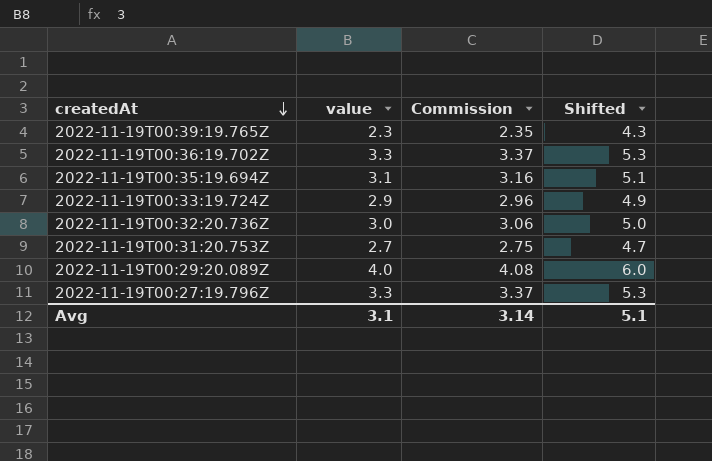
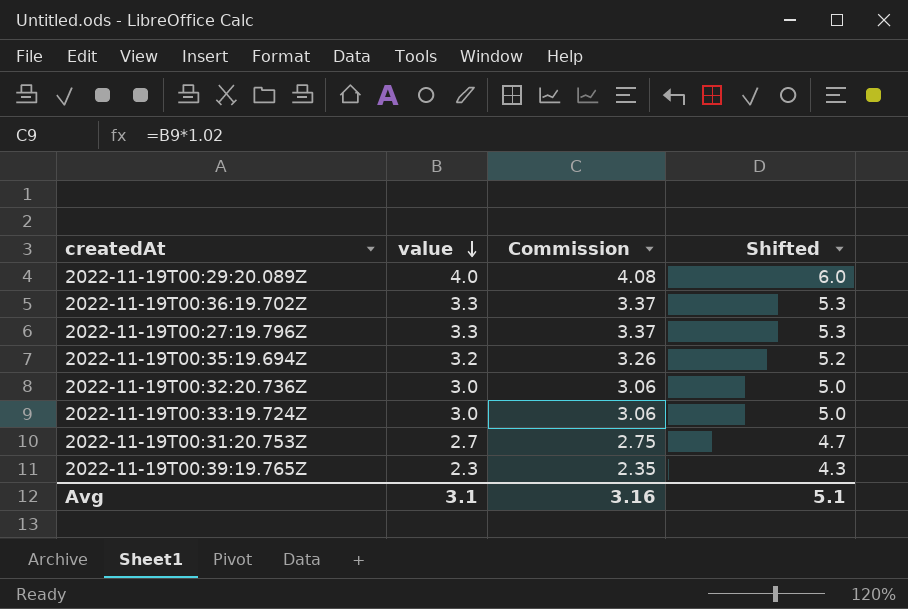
row order: createdAt descending -> value descending
2022-11-19T00:35:19.694Z | value: 3.1 -> 3.2
2022-11-19T00:35:19.694Z | Commission: 3.16 -> 3.26
2022-11-19T00:35:19.694Z | Shifted: 5.1 -> 5.2
2022-11-19T00:33:19.724Z | value: 2.9 -> 3.0
2022-11-19T00:33:19.724Z | Commission: 2.96 -> 3.06
2022-11-19T00:33:19.724Z | Shifted: 4.9 -> 5.0
Avg | Commission: 3.14 -> 3.16

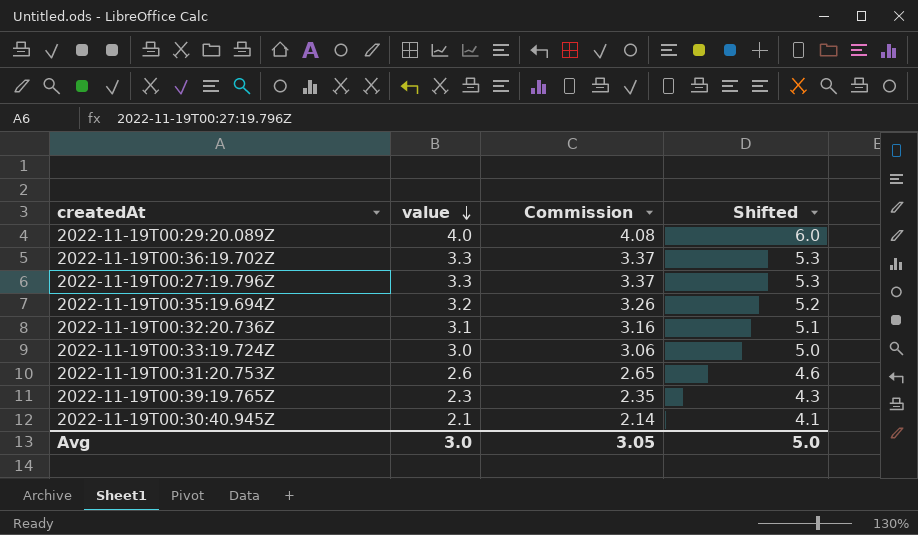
2022-11-19T00:32:20.736Z | value: 3.0 -> 3.1
2022-11-19T00:32:20.736Z | Commission: 3.06 -> 3.16
2022-11-19T00:32:20.736Z | Shifted: 5.0 -> 5.1
2022-11-19T00:31:20.753Z | value: 2.7 -> 2.6
2022-11-19T00:31:20.753Z | Commission: 2.75 -> 2.65
2022-11-19T00:31:20.753Z | Shifted: 4.7 -> 4.6
row 2022-11-19T00:30:40.945Z: none -> 2.1 | 2.14 | 4.1
Avg | value: 3.1 -> 3.0
Avg | Commission: 3.16 -> 3.05
Avg | Shifted: 5.1 -> 5.0

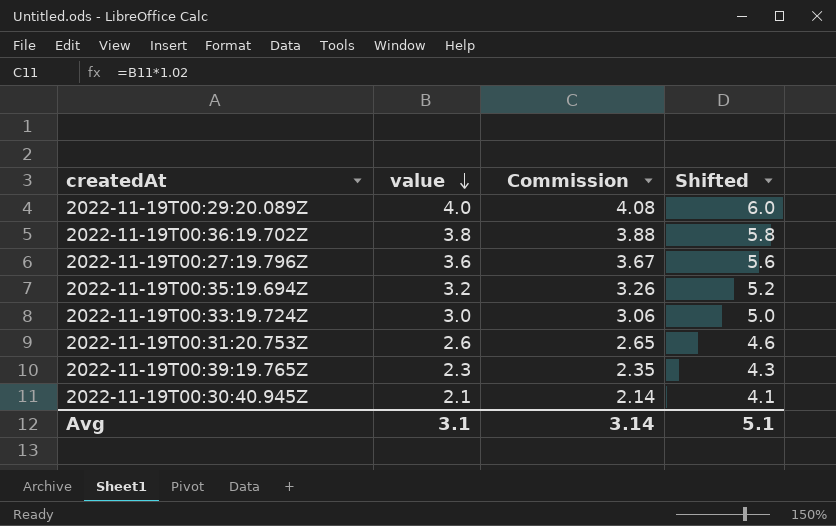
row 2022-11-19T00:32:20.736Z: 3.1 | 3.16 | 5.1 -> none
2022-11-19T00:36:19.702Z | value: 3.3 -> 3.8
2022-11-19T00:36:19.702Z | Commission: 3.37 -> 3.88
2022-11-19T00:36:19.702Z | Shifted: 5.3 -> 5.8
2022-11-19T00:27:19.796Z | value: 3.3 -> 3.6
2022-11-19T00:27:19.796Z | Commission: 3.37 -> 3.67
2022-11-19T00:27:19.796Z | Shifted: 5.3 -> 5.6
Avg | value: 3.0 -> 3.1
Avg | Commission: 3.05 -> 3.14
Avg | Shifted: 5.0 -> 5.1

